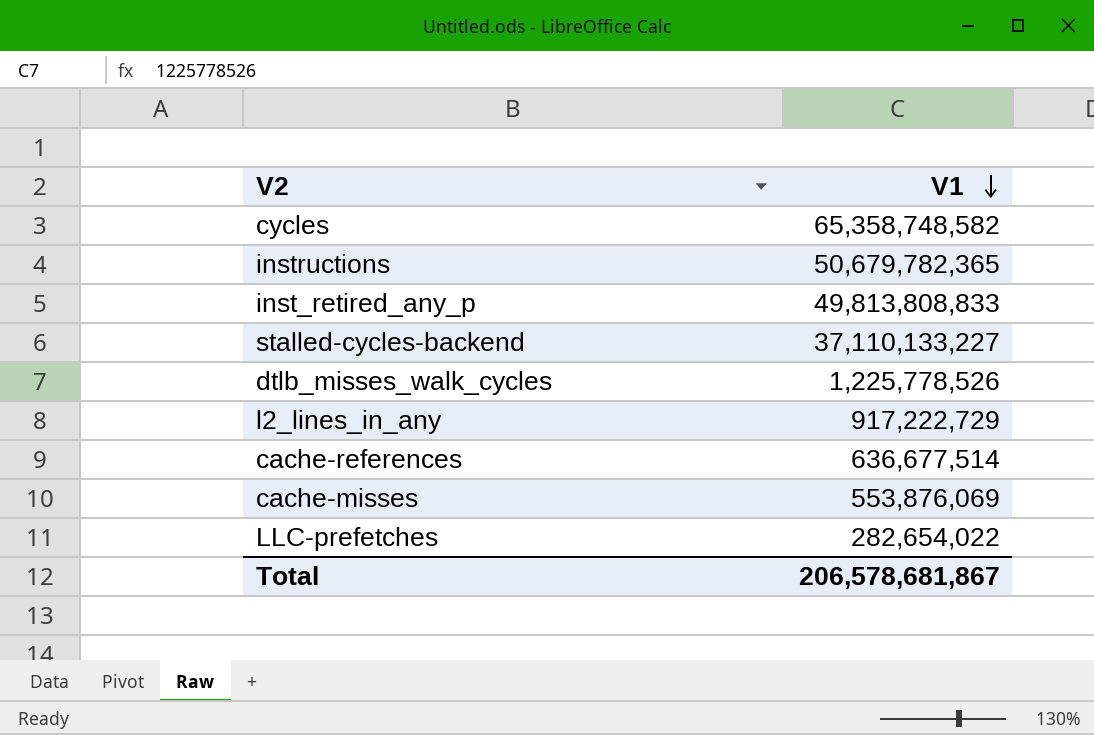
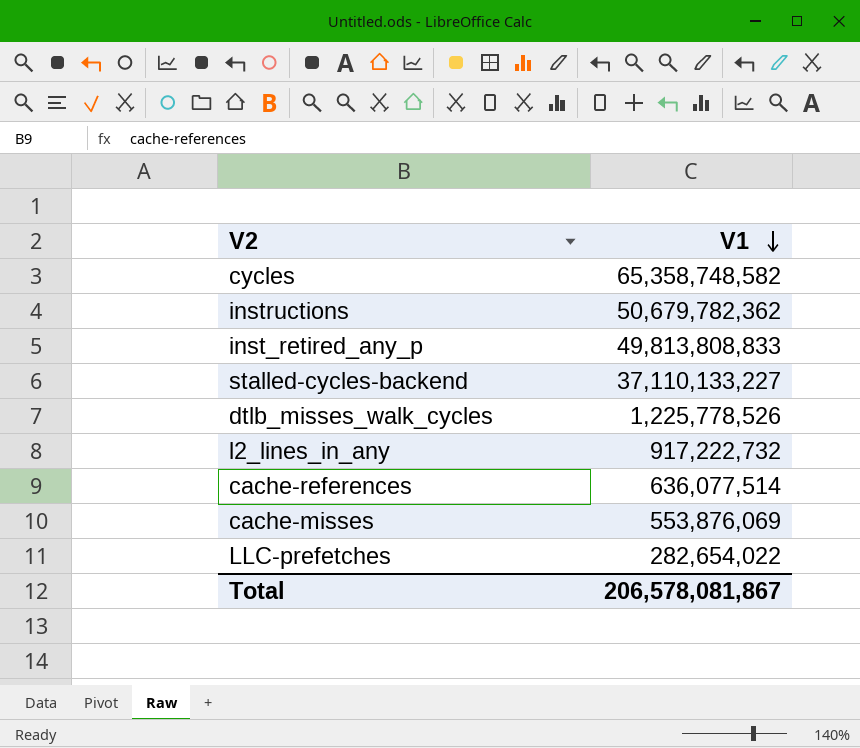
instructions | V1: 50,679,782,365 -> 50,679,782,362
l2_lines_in_any | V1: 917,222,729 -> 917,222,732
cache-references | V1: 636,677,514 -> 636,077,514
Total | V1: 206,578,681,867 -> 206,578,081,867

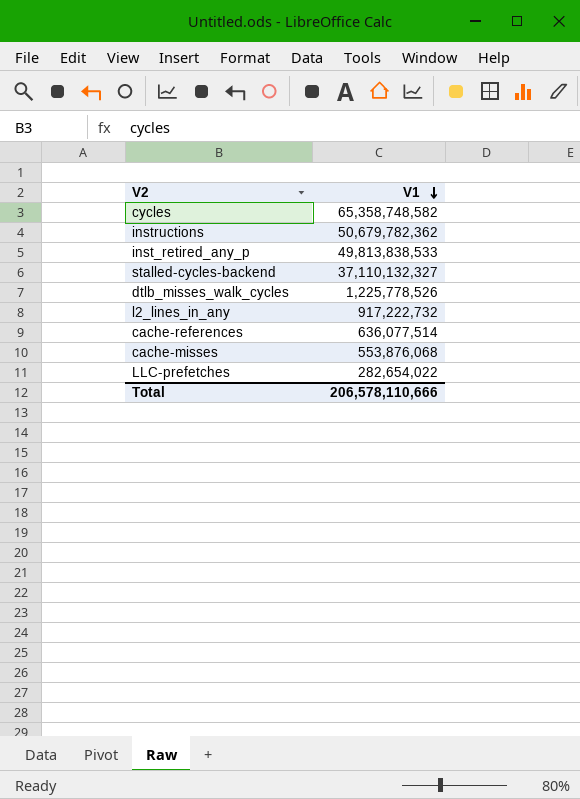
inst_retired_any_p | V1: 49,813,808,833 -> 49,813,838,533
stalled-cycles-backend | V1: 37,110,133,227 -> 37,110,132,327
cache-misses | V1: 553,876,069 -> 553,876,068
Total | V1: 206,578,081,867 -> 206,578,110,666

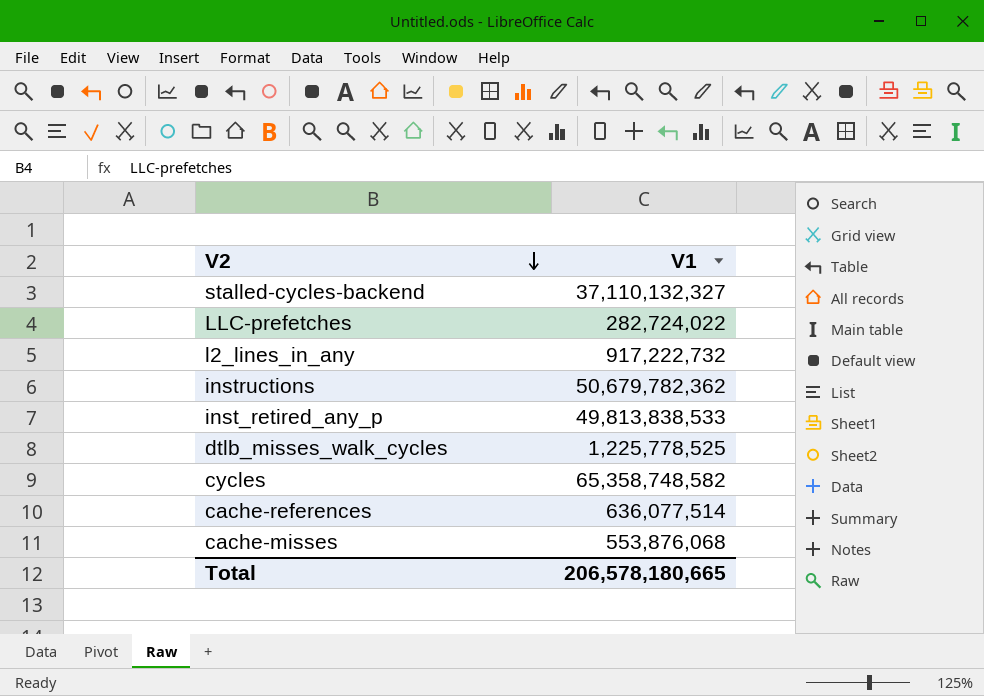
row order: V1 descending -> V2 descending
LLC-prefetches | V1: 282,654,022 -> 282,724,022
dtlb_misses_walk_cycles | V1: 1,225,778,526 -> 1,225,778,525
Total | V1: 206,578,110,666 -> 206,578,180,665

